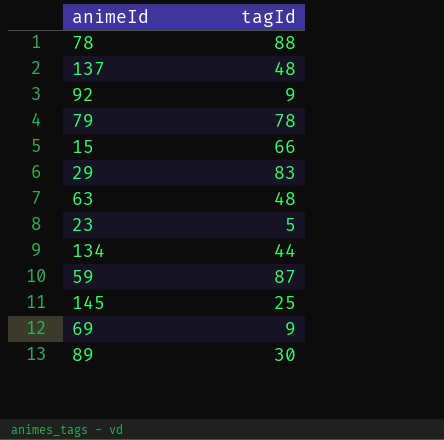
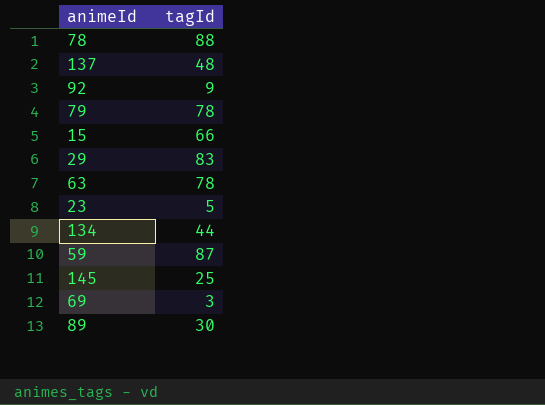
63 | tagId: 48 -> 78
69 | tagId: 9 -> 3

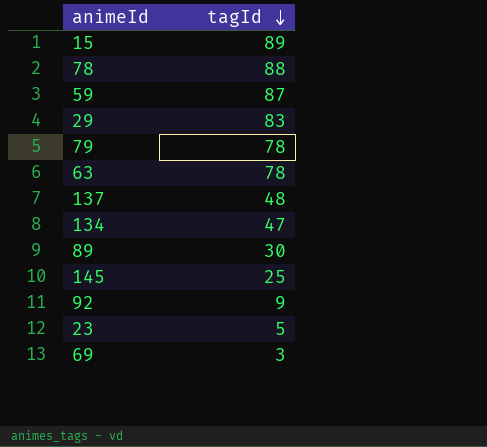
row order: none -> tagId descending
15 | tagId: 66 -> 89
134 | tagId: 44 -> 47

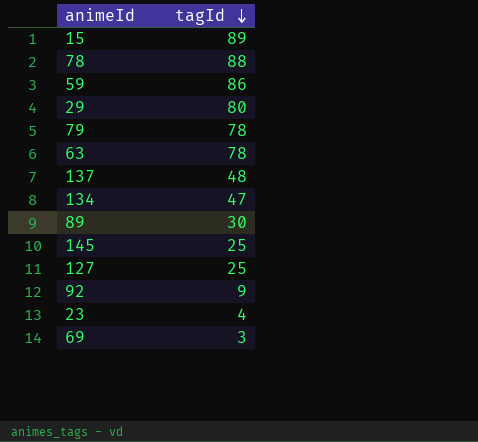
59 | tagId: 87 -> 86
29 | tagId: 83 -> 80
row 127: none -> 25
23 | tagId: 5 -> 4

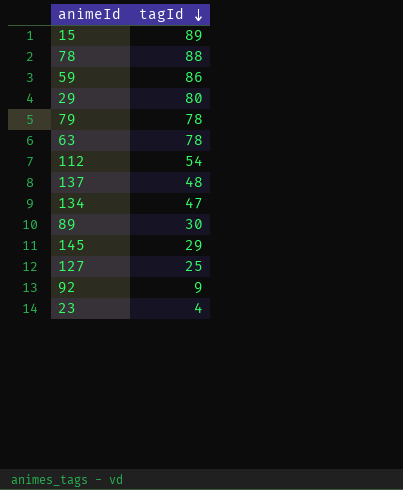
row 69: 3 -> none
row 112: none -> 54
145 | tagId: 25 -> 29

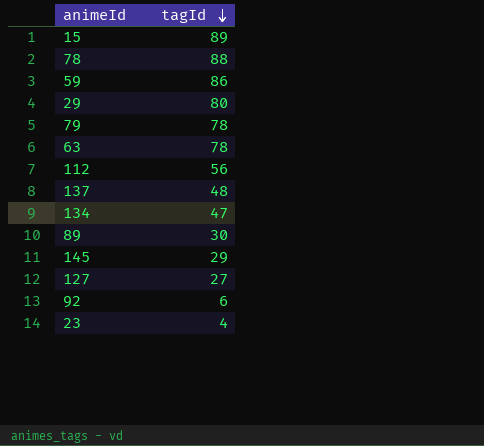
112 | tagId: 54 -> 56
127 | tagId: 25 -> 27
92 | tagId: 9 -> 6

